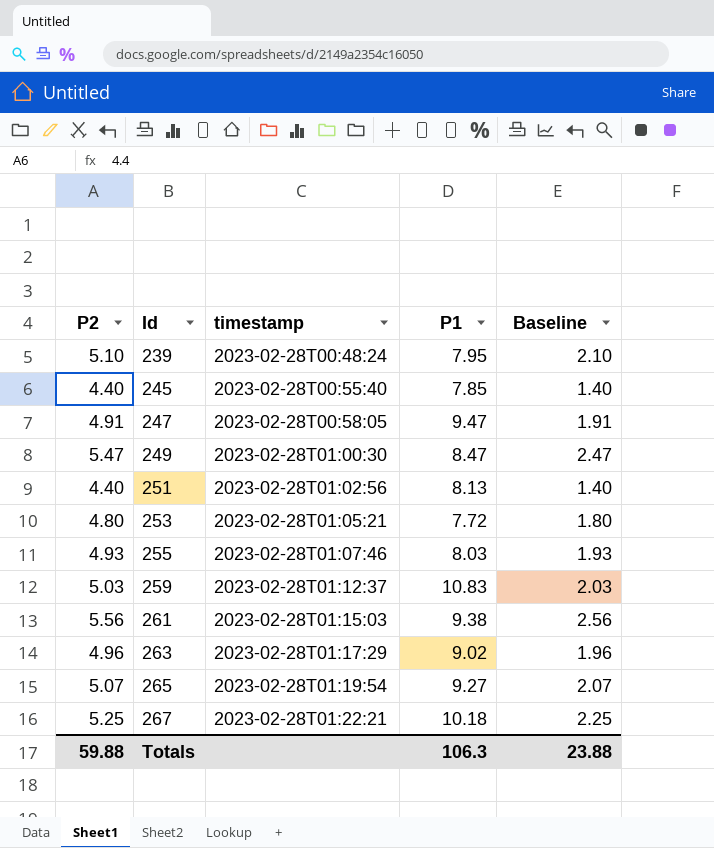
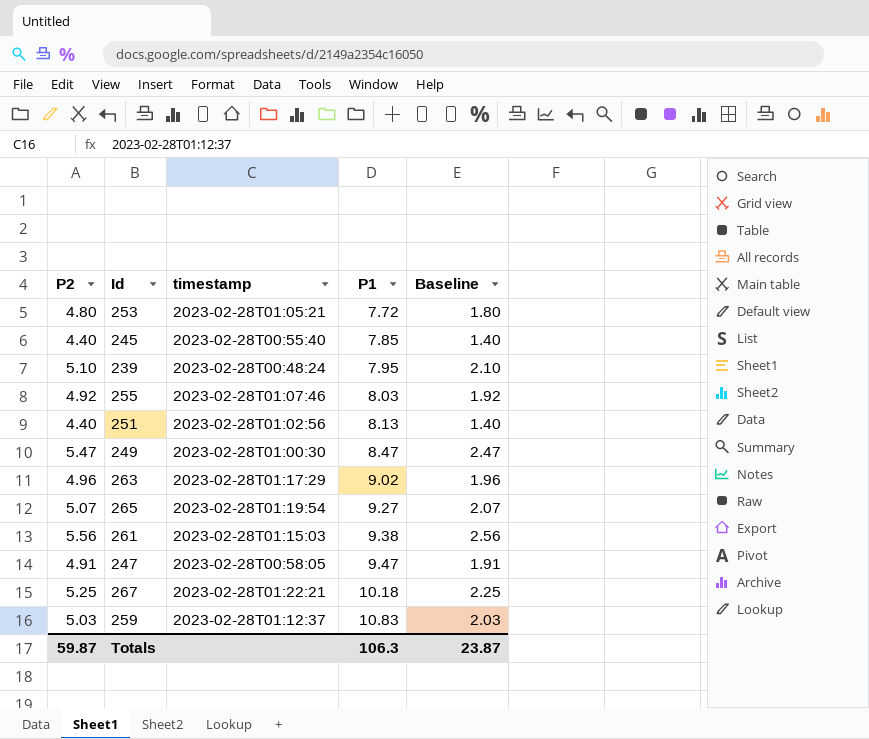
row order: Id ascending -> P1 ascending
255 | P2: 4.93 -> 4.92
255 | Baseline: 1.93 -> 1.92
Totals | P2: 59.88 -> 59.87
Totals | Baseline: 23.88 -> 23.87

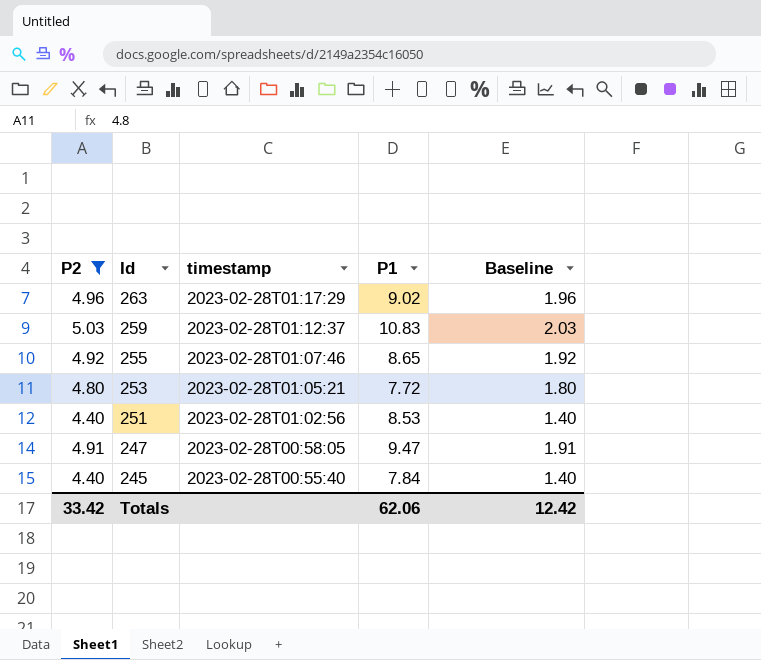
filter: none -> P2 <= 5.03
row order: P1 ascending -> Id descending
255 | P1: 8.03 -> 8.65
251 | P1: 8.13 -> 8.53
245 | P1: 7.85 -> 7.84
Totals | P2: 59.87 -> 33.42
Totals | P1: 106.3 -> 62.06
Totals | Baseline: 23.87 -> 12.42

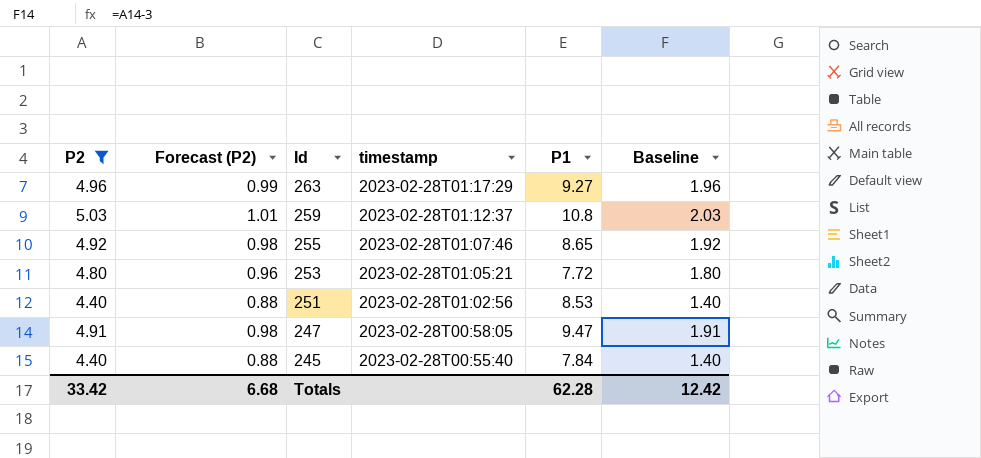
column Forecast (P2) | formula: none -> [P2] * 0.2
263 | P1: 9.02 -> 9.27
259 | P1: 10.83 -> 10.8
Totals | P1: 62.06 -> 62.28

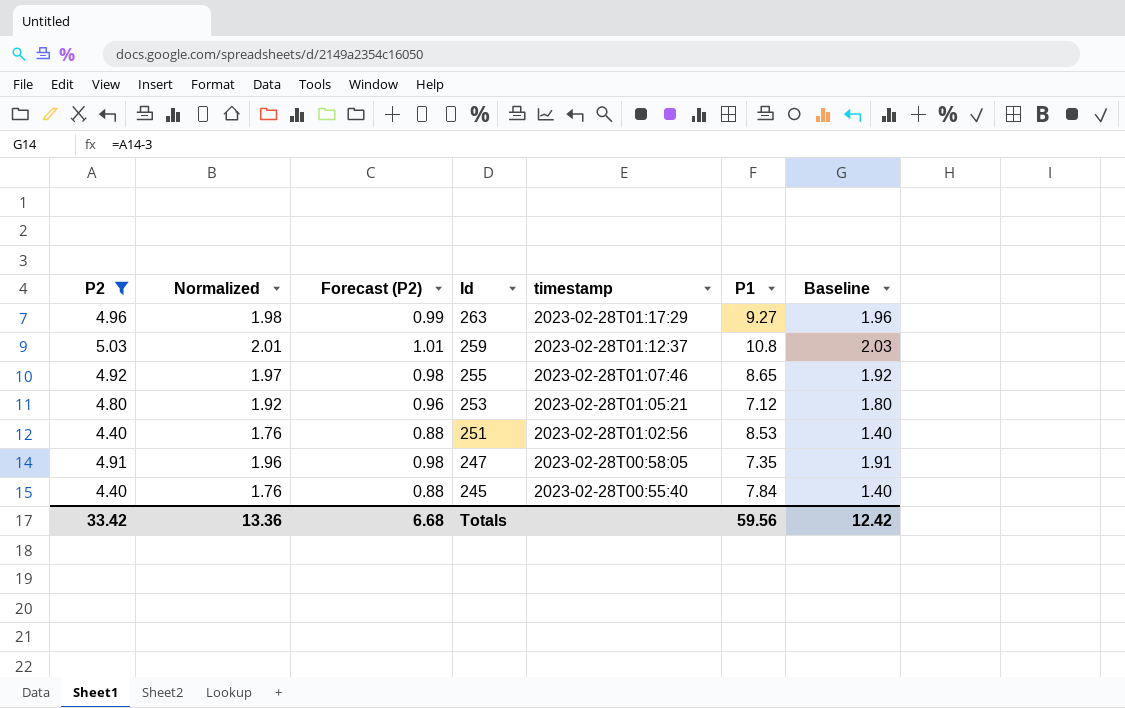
column Normalized | formula: none -> [P2] * 0.4
253 | P1: 7.72 -> 7.12
247 | P1: 9.47 -> 7.35
Totals | P1: 62.28 -> 59.56

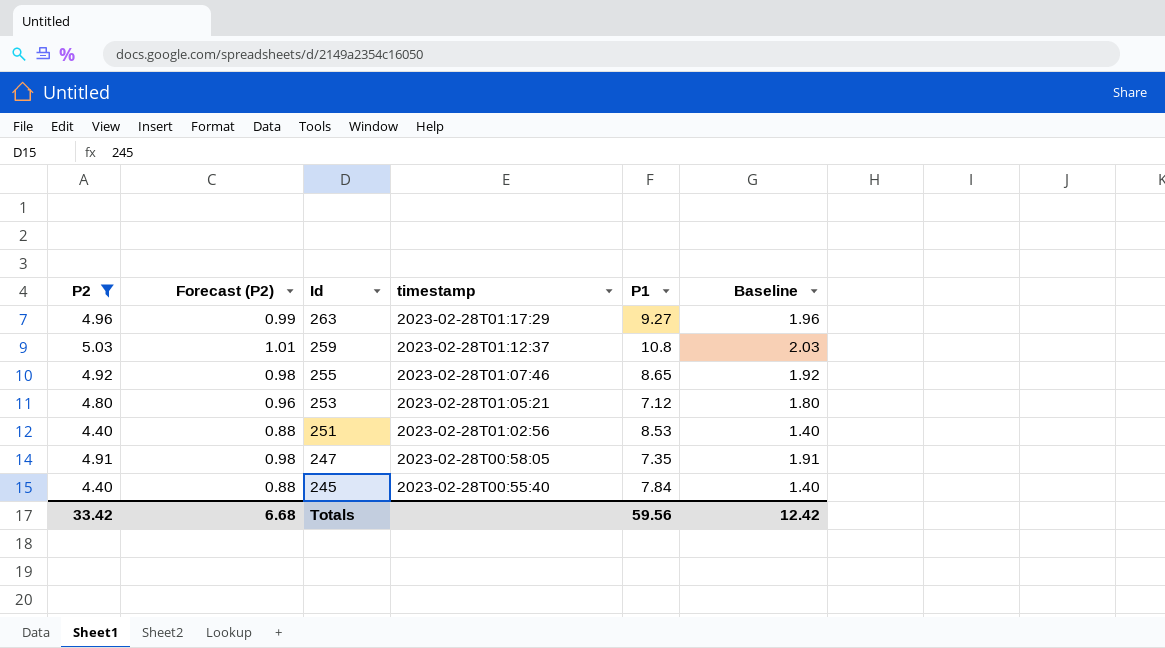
column Normalized | formula: [P2] * 0.4 -> none

